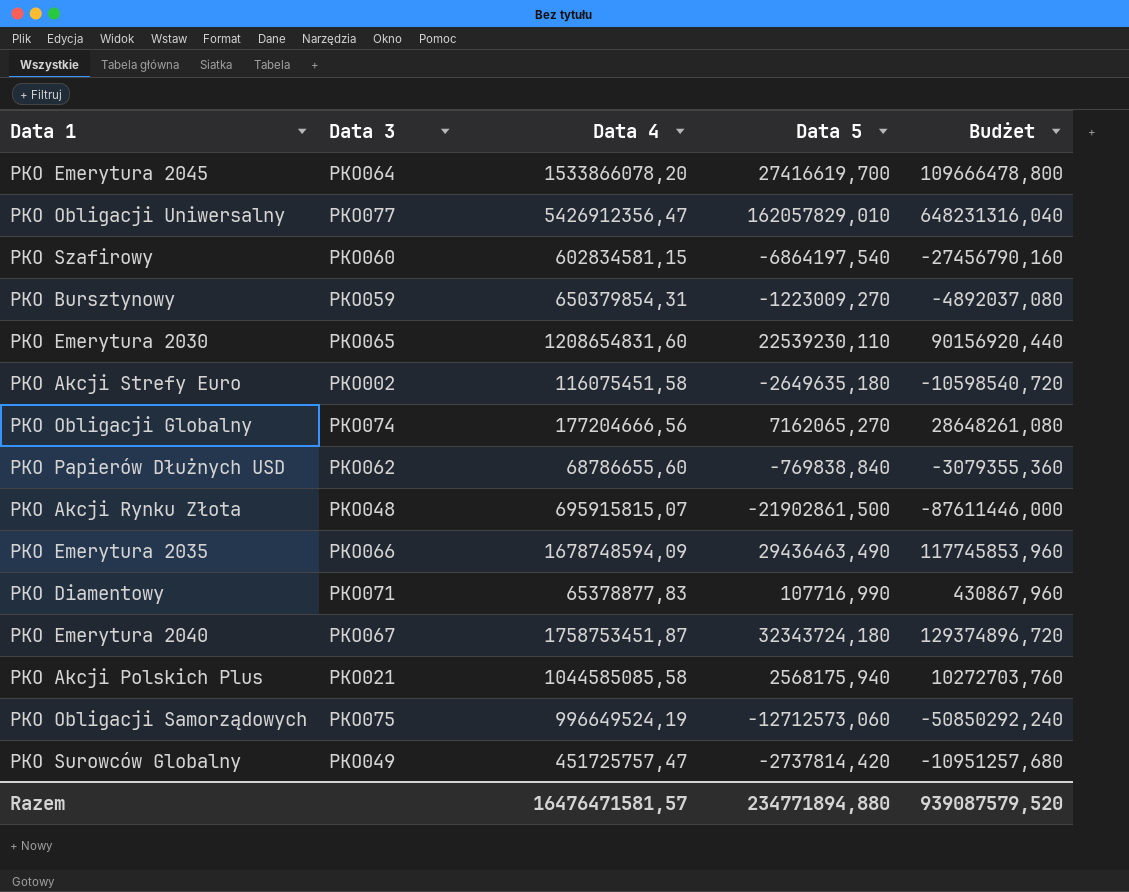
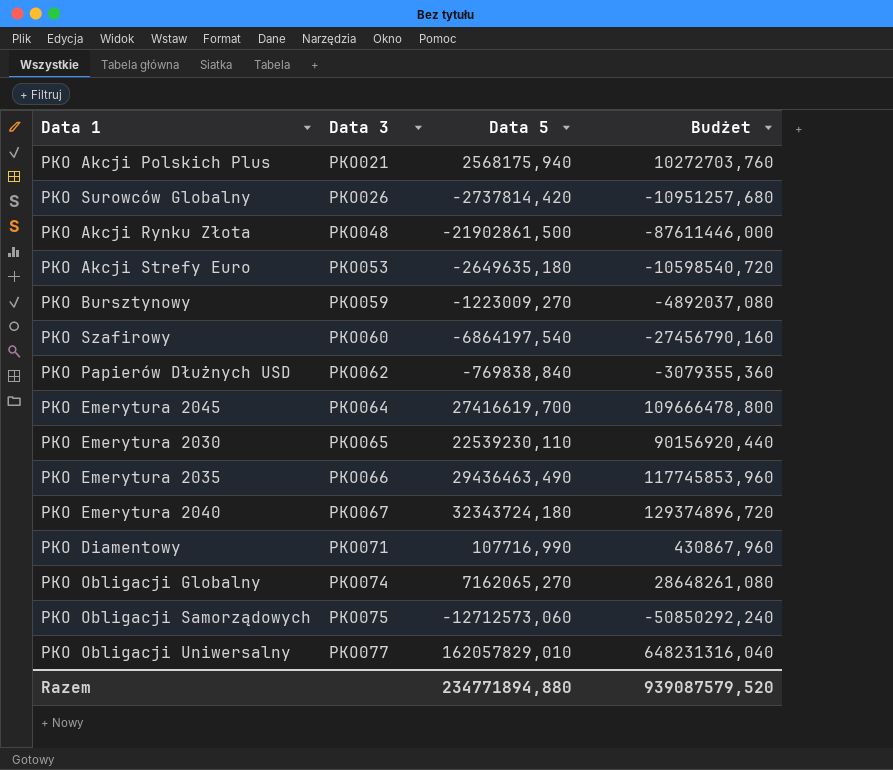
row order: none -> Data 3 ascending
column Data 4 | position: 3 -> none
PKO Surowców Globalny | Data 3: PKO049 -> PKO026
PKO Akcji Strefy Euro | Data 3: PKO002 -> PKO053

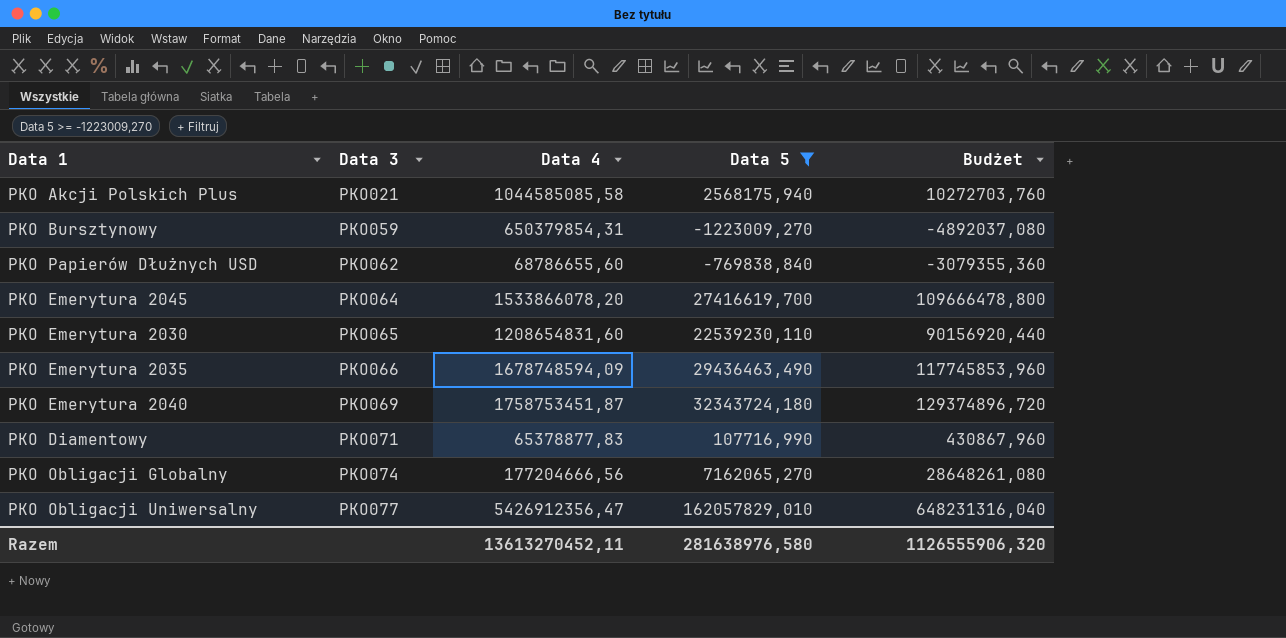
filter: none -> Data 5 >= -1223009,270
column Data 4 | position: none -> 3
PKO Emerytura 2040 | Data 3: PKO067 -> PKO069
Razem | Data 5: 234771894,880 -> 281638976,580
Razem | Budżet: 939087579,520 -> 1126555906,320

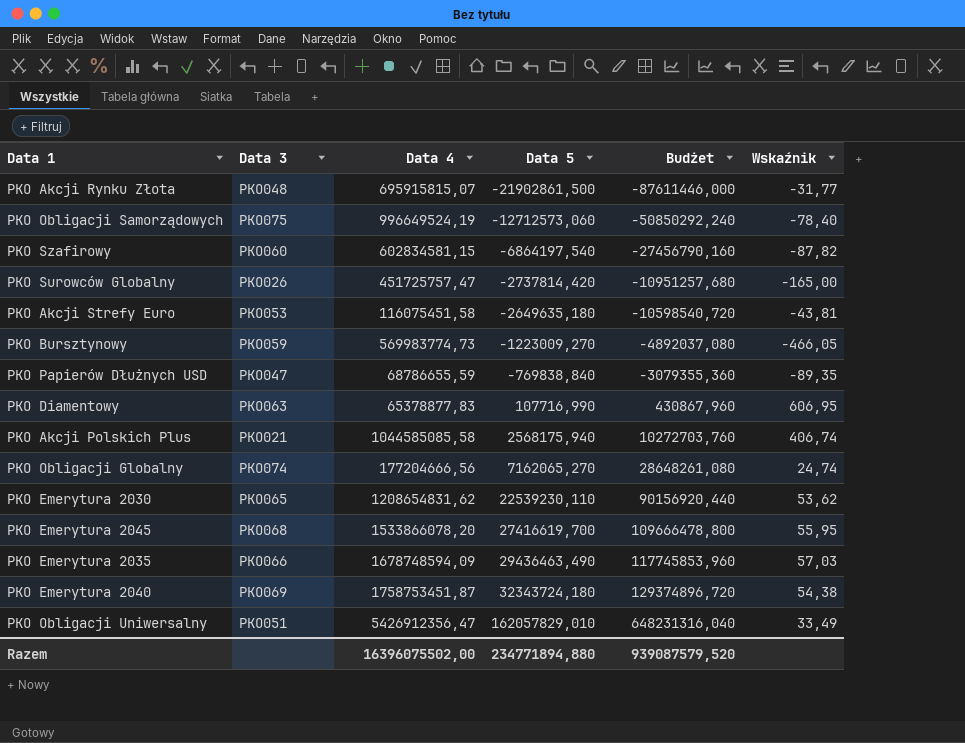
filter: Data 5 >= -1223009,270 -> none
row order: Data 3 ascending -> Data 5 ascending
column Wskaźnik | formula: none -> [Data 4] / [Data 5]
PKO Bursztynowy | Data 4: 650379854,31 -> 569983774,73
PKO Papierów Dłużnych USD | Data 3: PKO062 -> PKO047
PKO Papierów Dłużnych USD | Data 4: 68786655,60 -> 68786655,59
PKO Diamentowy | Data 3: PKO071 -> PKO063
PKO Emerytura 2030 | Data 4: 1208654831,60 -> 1208654831,62
PKO Emerytura 2045 | Data 3: PKO064 -> PKO068
PKO Obligacji Uniwersalny | Data 3: PKO077 -> PKO051
Razem | Data 4: 13613270452,11 -> 16396075502,00
Razem | Data 5: 281638976,580 -> 234771894,880
Razem | Budżet: 1126555906,320 -> 939087579,520

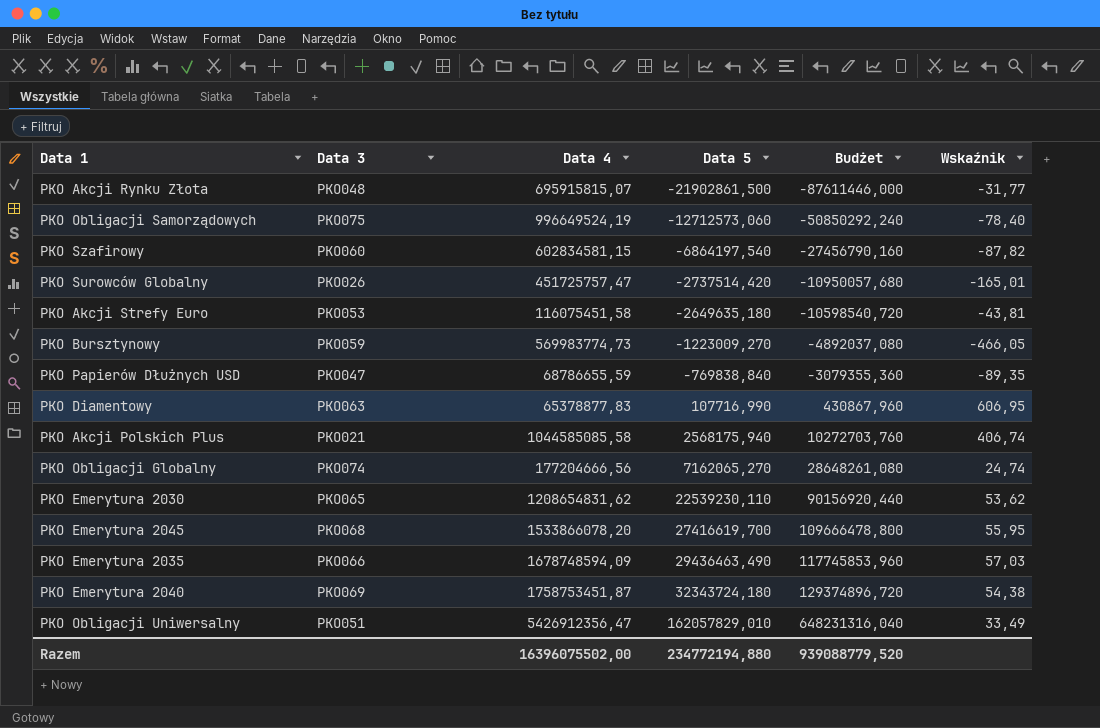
PKO Surowców Globalny | Data 5: -2737814,420 -> -2737514,420
PKO Surowców Globalny | Budżet: -10951257,680 -> -10950057,680
PKO Surowców Globalny | Wskaźnik: -165,00 -> -165,01
Razem | Data 5: 234771894,880 -> 234772194,880
Razem | Budżet: 939087579,520 -> 939088779,520

